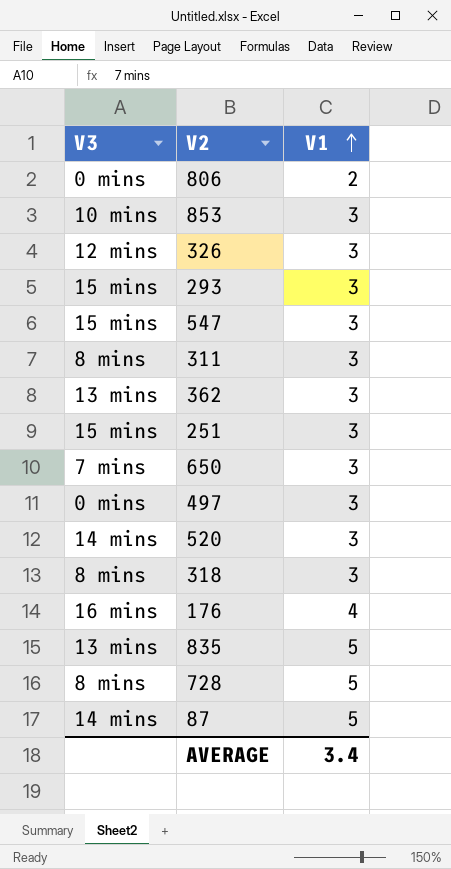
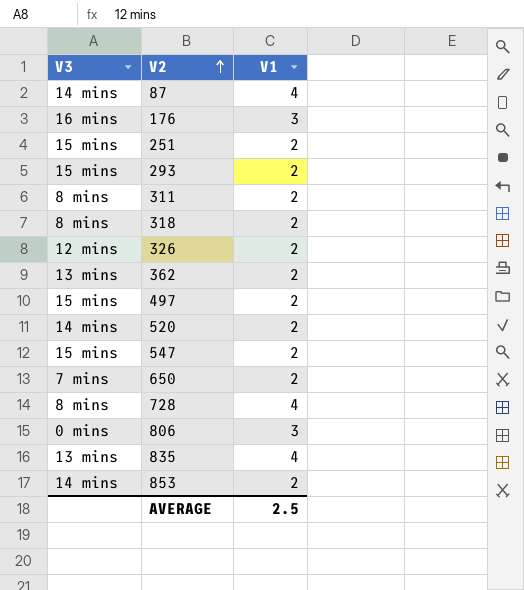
row order: V1 ascending -> V2 ascending
87 | V1: 5 -> 4
176 | V1: 4 -> 3
251 | V1: 3 -> 2
293 | V1: 3 -> 2
311 | V1: 3 -> 2
318 | V1: 3 -> 2
326 | V1: 3 -> 2
362 | V1: 3 -> 2
497 | V3: 0 mins -> 15 mins
497 | V1: 3 -> 2
520 | V1: 3 -> 2
547 | V1: 3 -> 2
650 | V1: 3 -> 2
728 | V1: 5 -> 4
806 | V1: 2 -> 3
835 | V1: 5 -> 4
853 | V3: 10 mins -> 14 mins
853 | V1: 3 -> 2
AVERAGE | V1: 3.4 -> 2.5

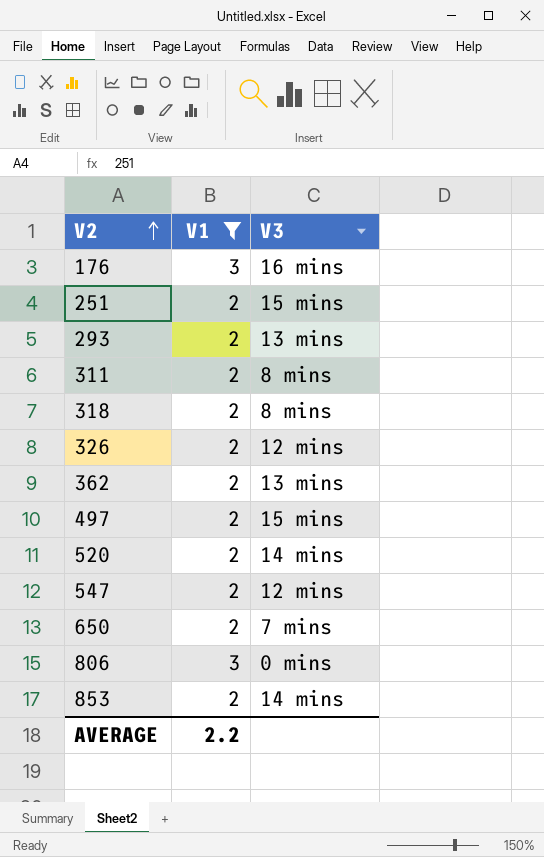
filter: none -> V1 != 4
column V3 | position: 1 -> 3
293 | V3: 15 mins -> 13 mins
547 | V3: 15 mins -> 12 mins
AVERAGE | V1: 2.5 -> 2.2

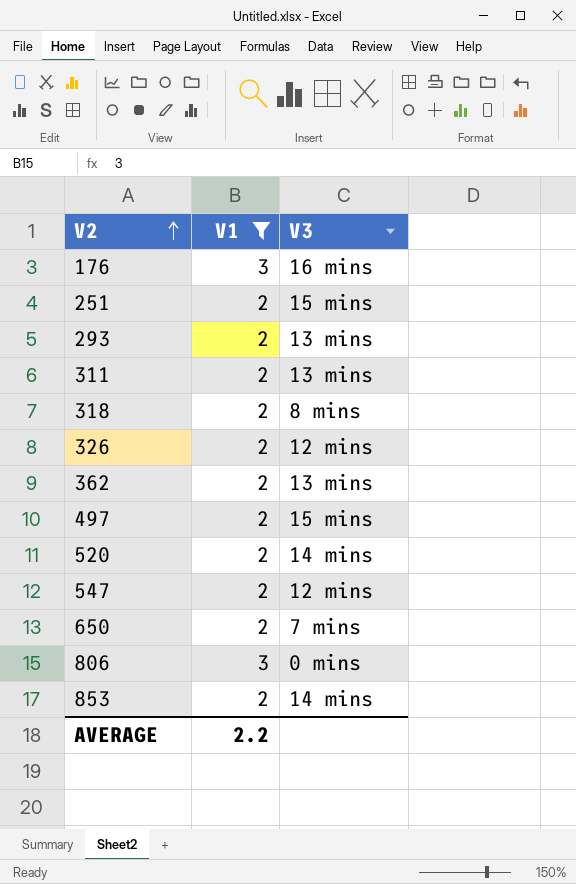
311 | V3: 8 mins -> 13 mins

